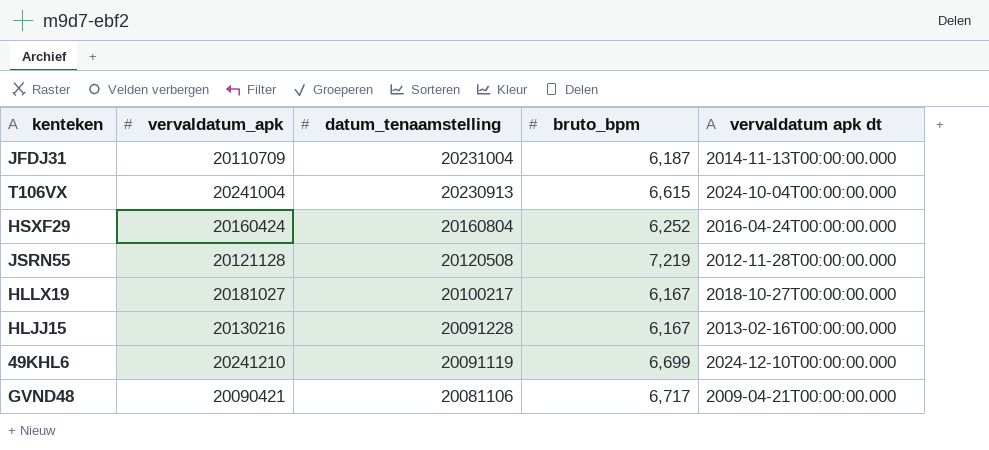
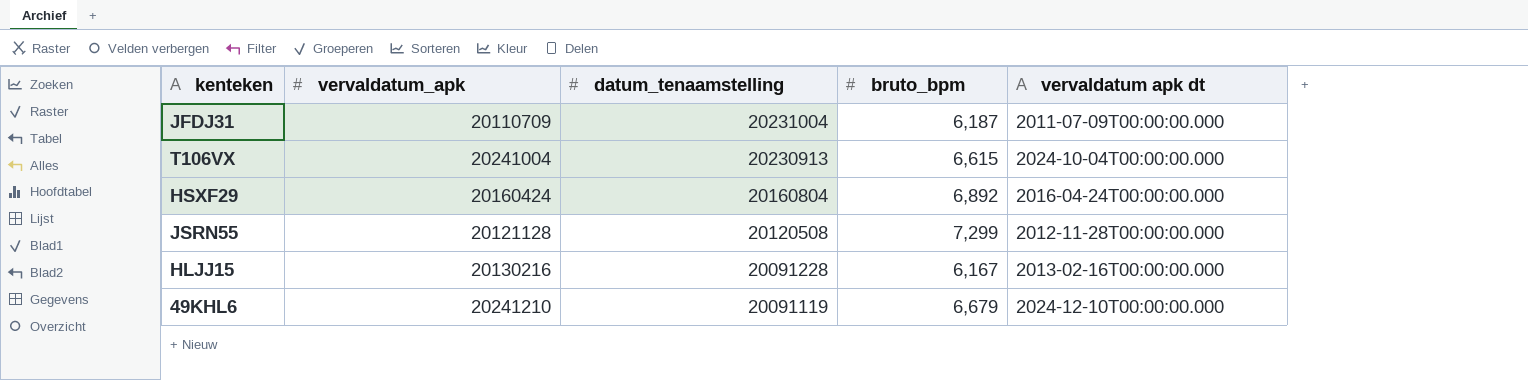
row HLLX19: 20181027 | 20100217 | 6,167 | 2018-10-27T00:00:00.000 -> none
row GVND48: 20090421 | 20081106 | 6,717 | 2009-04-21T00:00:00.000 -> none
JFDJ31 | vervaldatum apk dt: 2014-11-13T00:00:00.000 -> 2011-07-09T00:00:00.000
HSXF29 | bruto_bpm: 6,252 -> 6,892
JSRN55 | bruto_bpm: 7,219 -> 7,299
49KHL6 | bruto_bpm: 6,699 -> 6,679

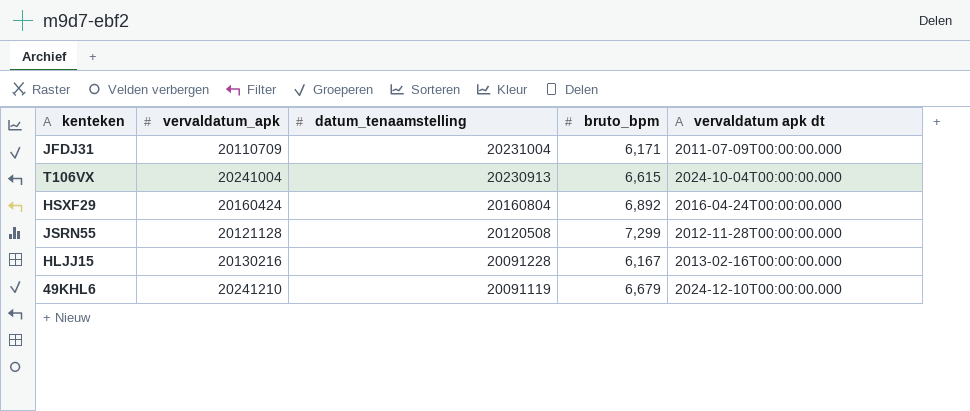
JFDJ31 | bruto_bpm: 6,187 -> 6,171

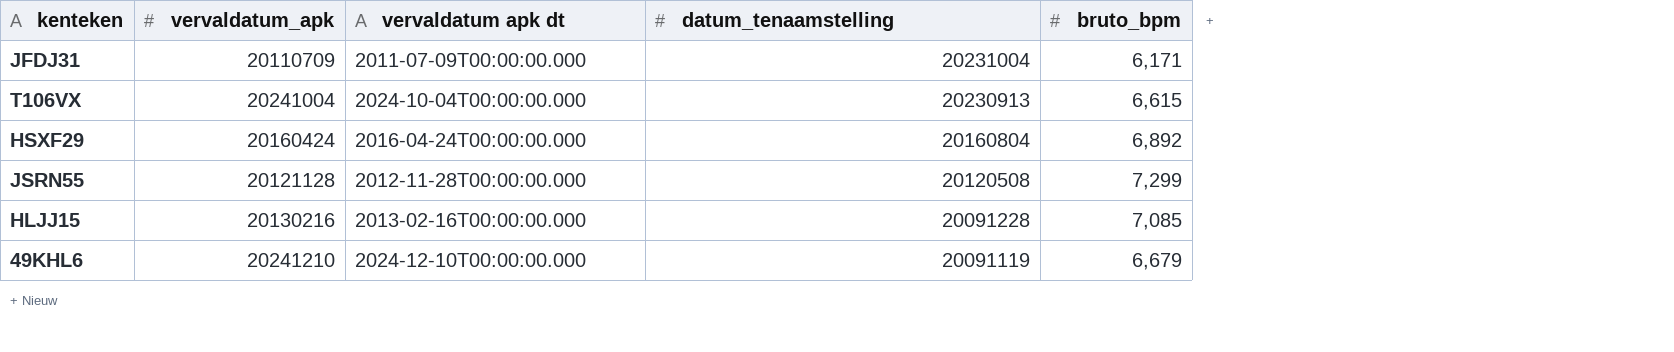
column vervaldatum apk dt | position: 5 -> 3
HLJJ15 | bruto_bpm: 6,167 -> 7,085

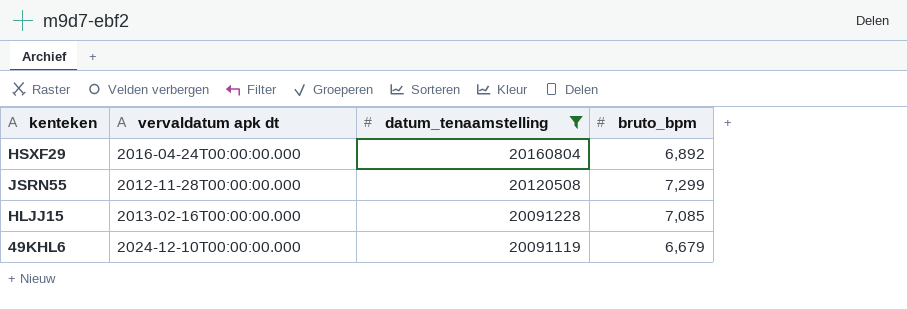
filter: none -> datum_tenaamstelling <= 20160804
column vervaldatum_apk | position: 2 -> none

